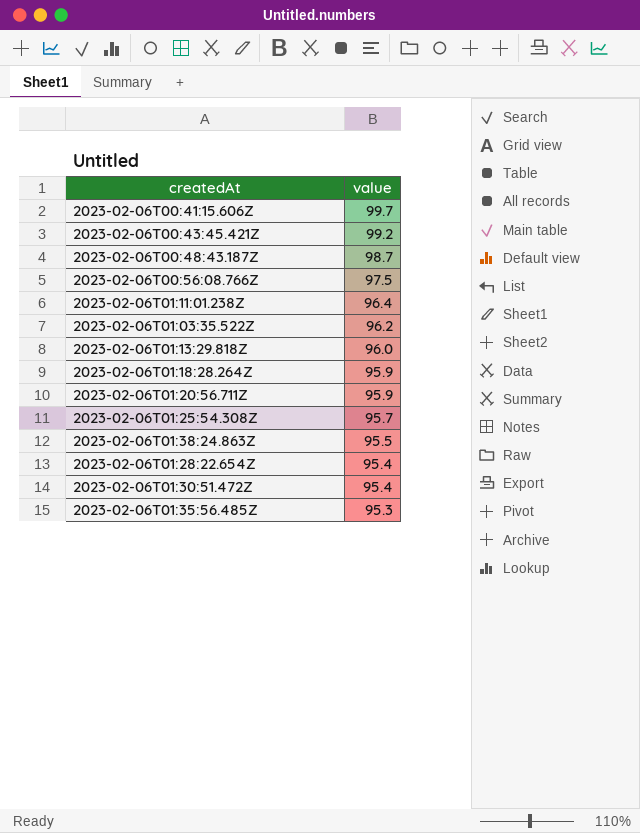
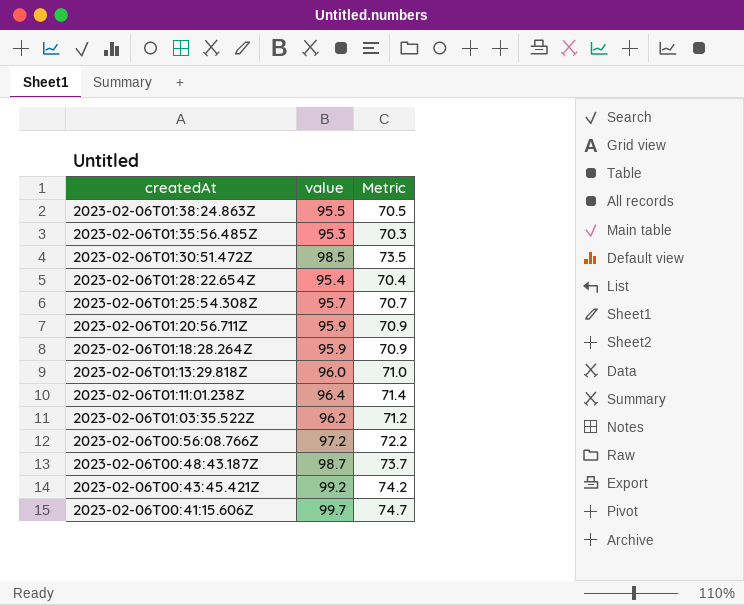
row order: value descending -> createdAt descending
column Metric | formula: none -> [value] - 25
2023-02-06T01:30:51.472Z | value: 95.4 -> 98.5
2023-02-06T00:56:08.766Z | value: 97.5 -> 97.2

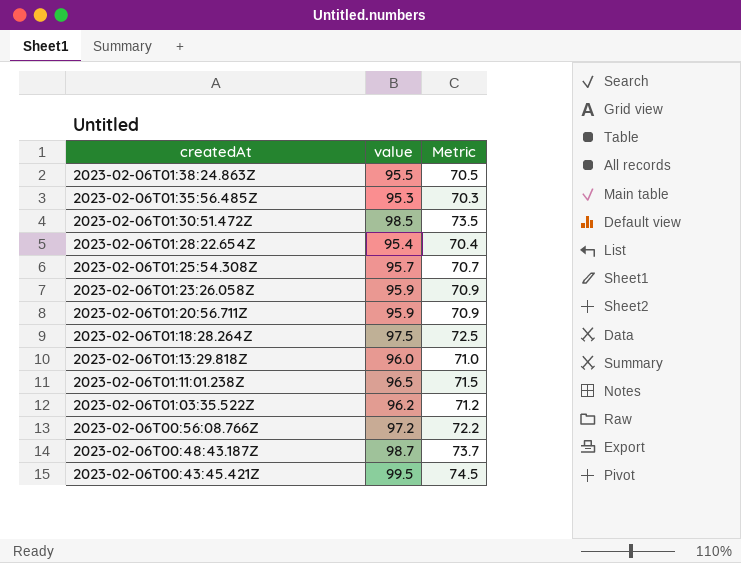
row 2023-02-06T00:41:15.606Z: 99.7 | 74.7 -> none
row 2023-02-06T01:23:26.058Z: none -> 95.9 | 70.9
2023-02-06T01:18:28.264Z | value: 95.9 -> 97.5
2023-02-06T01:18:28.264Z | Metric: 70.9 -> 72.5
2023-02-06T01:11:01.238Z | value: 96.4 -> 96.5
2023-02-06T01:11:01.238Z | Metric: 71.4 -> 71.5
2023-02-06T00:43:45.421Z | value: 99.2 -> 99.5
2023-02-06T00:43:45.421Z | Metric: 74.2 -> 74.5

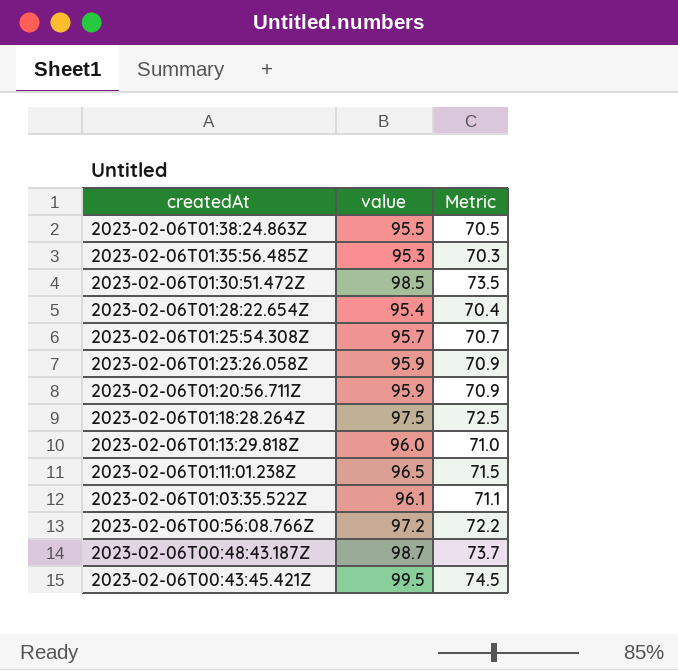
2023-02-06T01:03:35.522Z | value: 96.2 -> 96.1
2023-02-06T01:03:35.522Z | Metric: 71.2 -> 71.1

